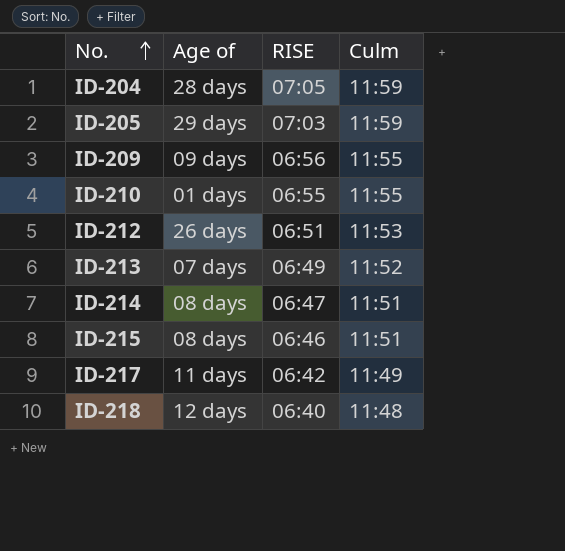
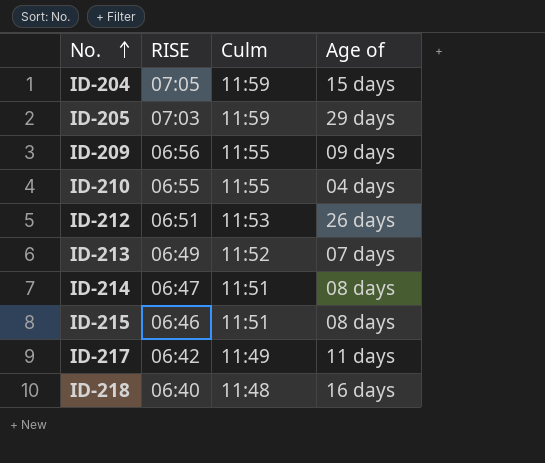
column Age of | position: 2 -> 4
ID-204 | Age of: 28 days -> 15 days
ID-210 | Age of: 01 days -> 04 days
ID-218 | Age of: 12 days -> 16 days

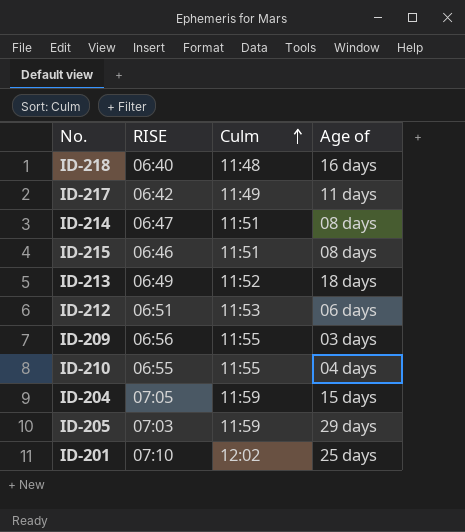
row order: No. ascending -> Culm ascending
ID-213 | Age of: 07 days -> 18 days
ID-212 | Age of: 26 days -> 06 days
ID-209 | Age of: 09 days -> 03 days
row ID-201: none -> 07:10 | 12:02 | 25 days

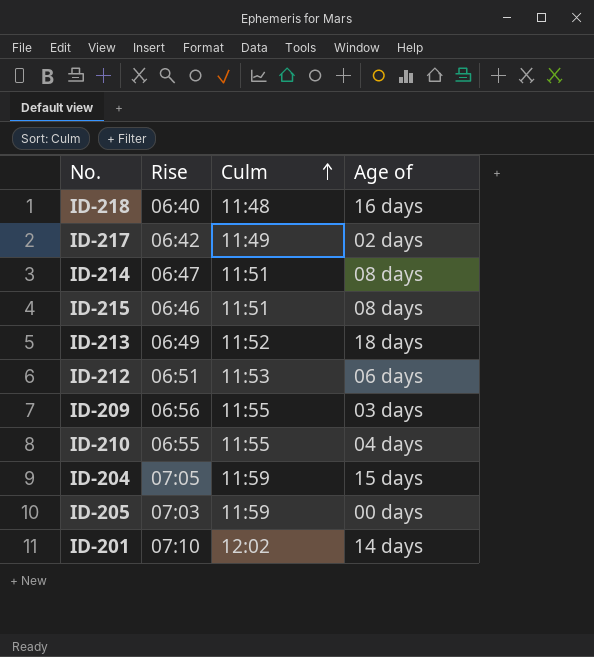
column name: RISE -> Rise
ID-217 | Age of: 11 days -> 02 days
ID-205 | Age of: 29 days -> 00 days
ID-201 | Age of: 25 days -> 14 days

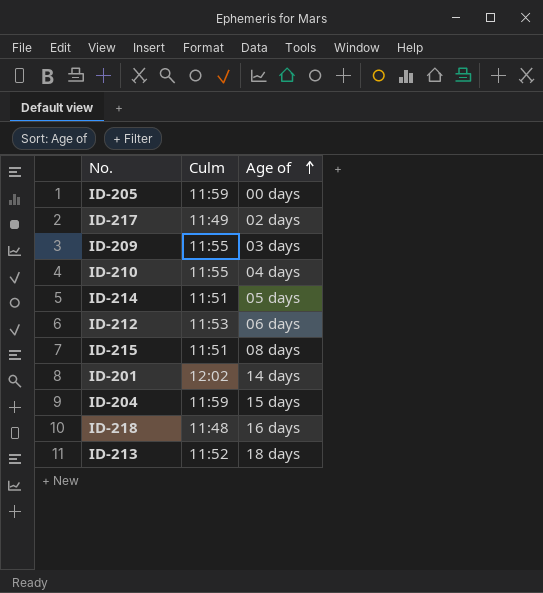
row order: Culm ascending -> Age of ascending
column Rise | position: 2 -> none
ID-214 | Age of: 08 days -> 05 days

